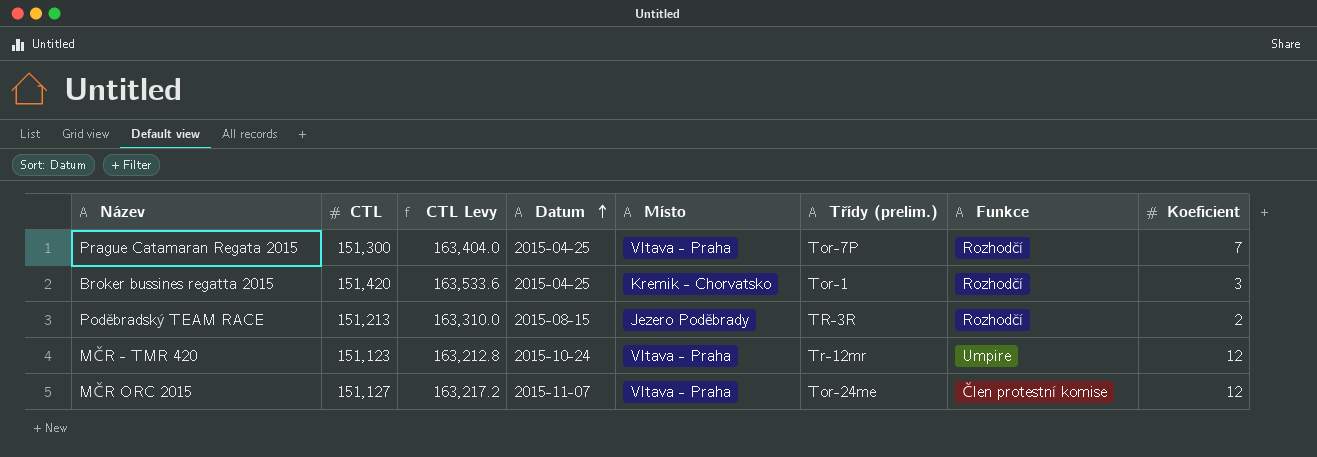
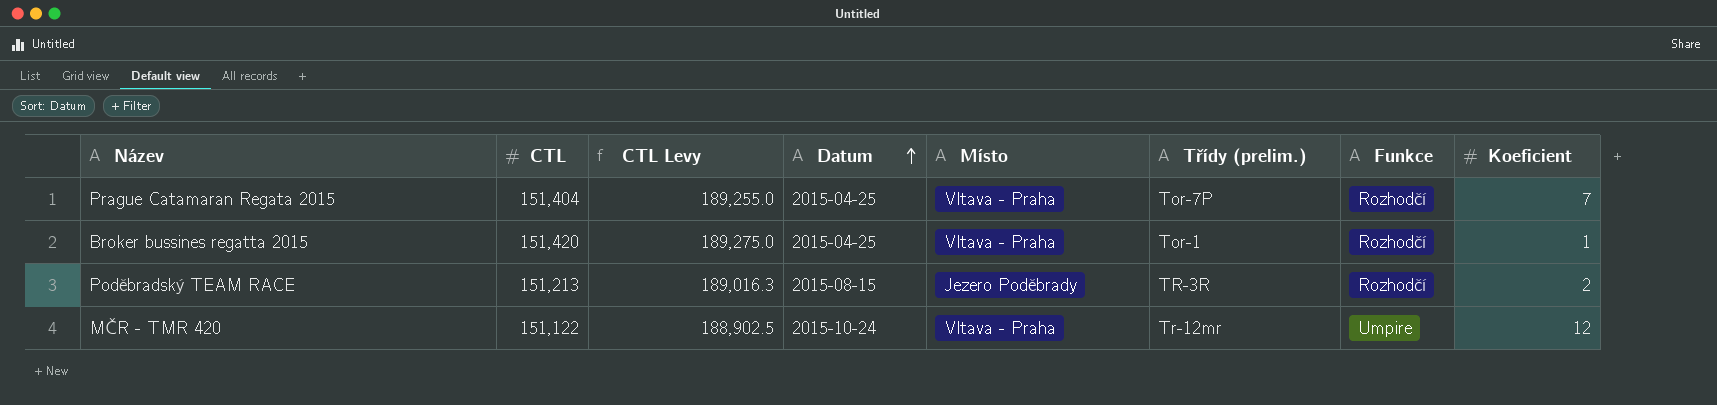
column CTL Levy | formula: [CTL] * 1.08 -> [CTL] * 1.25
row MČR ORC 2015: 151,127 | 163,217.2 | 2015-11-07 | Vltava - Praha | Tor-24me | Člen protestní komise | 12 -> none
Prague Catamaran Regata 2015 | CTL: 151,300 -> 151,404
Broker bussines regatta 2015 | Místo: Kremik - Chorvatsko -> Vltava - Praha
Broker bussines regatta 2015 | Koeficient: 3 -> 1
MČR - TMR 420 | CTL: 151,123 -> 151,122

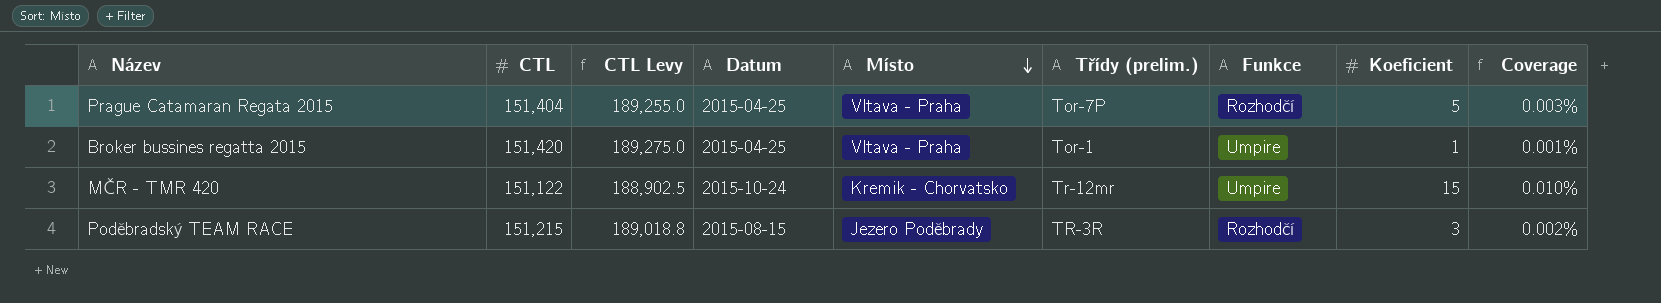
row order: Datum ascending -> Místo descending
column Coverage | formula: none -> [Koeficient] / [CTL]
Prague Catamaran Regata 2015 | Koeficient: 7 -> 5
Broker bussines regatta 2015 | Funkce: Rozhodčí -> Umpire
MČR - TMR 420 | Místo: Vltava - Praha -> Kremik - Chorvatsko
MČR - TMR 420 | Koeficient: 12 -> 15
Poděbradský TEAM RACE | CTL: 151,213 -> 151,215
Poděbradský TEAM RACE | CTL Levy: 189,016.3 -> 189,018.8
Poděbradský TEAM RACE | Koeficient: 2 -> 3

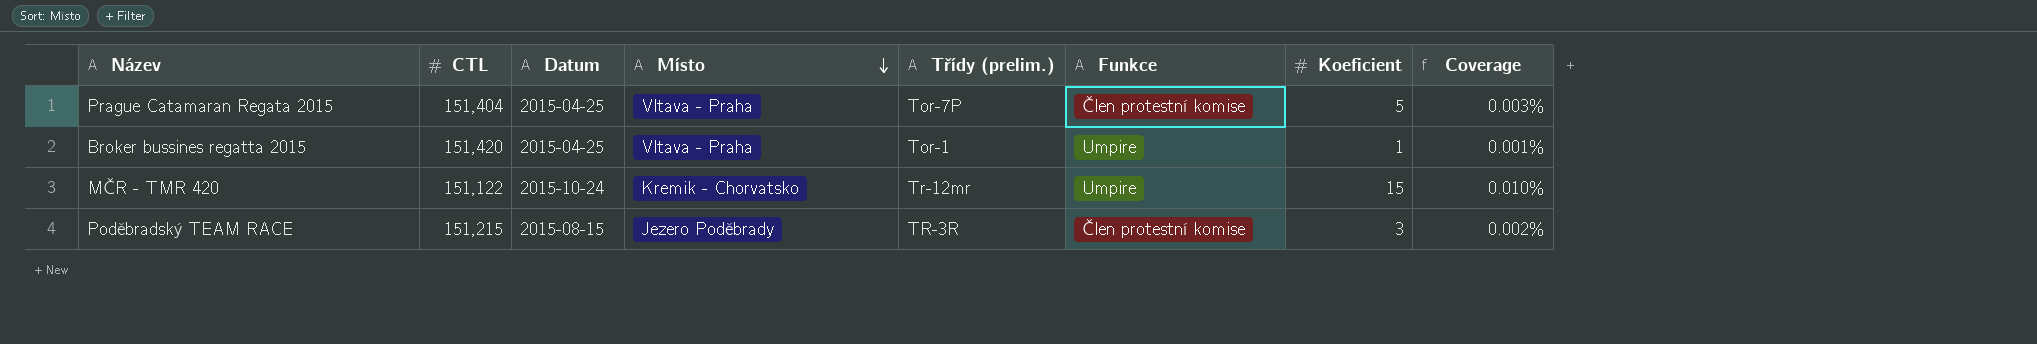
column CTL Levy | formula: [CTL] * 1.25 -> none
Prague Catamaran Regata 2015 | Funkce: Rozhodčí -> Člen protestní komise
Poděbradský TEAM RACE | Funkce: Rozhodčí -> Člen protestní komise

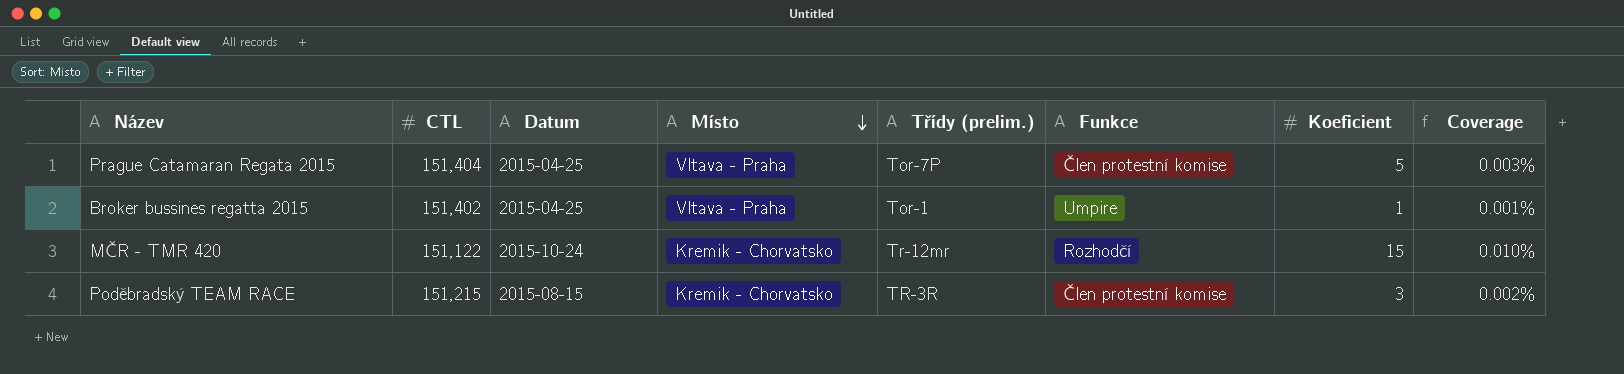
Broker bussines regatta 2015 | CTL: 151,420 -> 151,402
MČR - TMR 420 | Funkce: Umpire -> Rozhodčí
Poděbradský TEAM RACE | Místo: Jezero Poděbrady -> Kremik - Chorvatsko

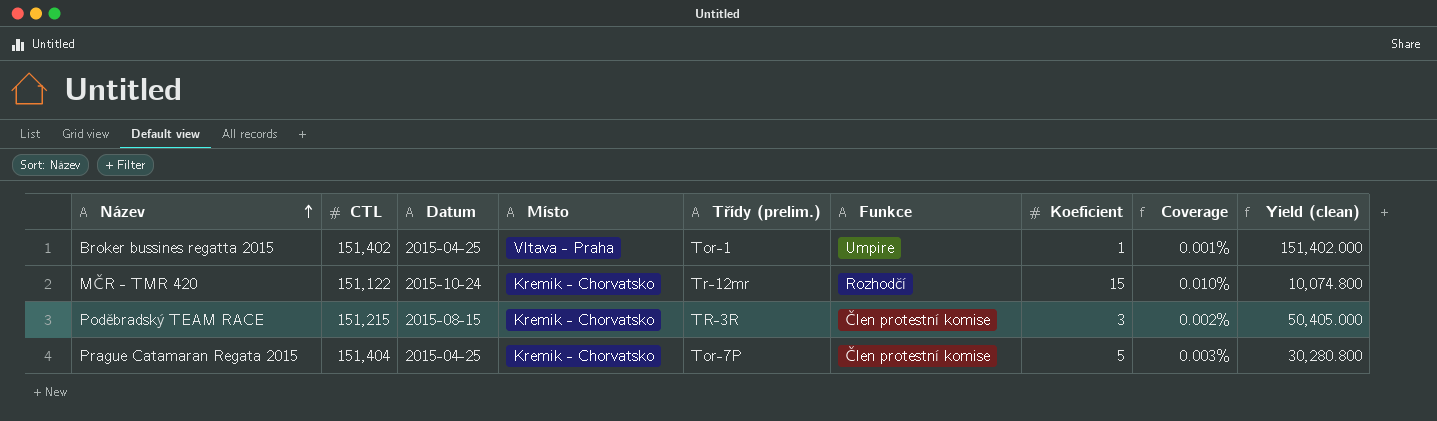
row order: Místo descending -> Název ascending
column Yield (clean) | formula: none -> [CTL] / [Koeficient]
Prague Catamaran Regata 2015 | Místo: Vltava - Praha -> Kremik - Chorvatsko

